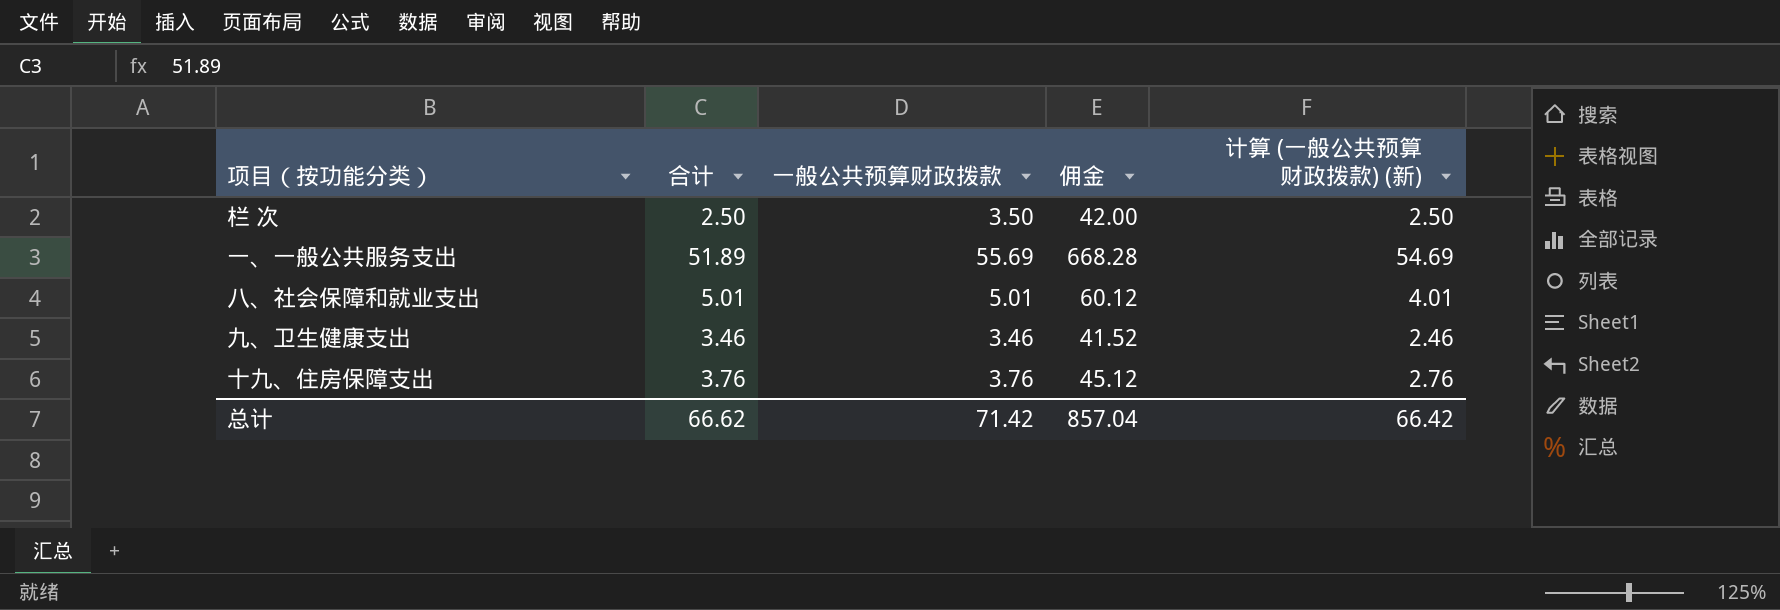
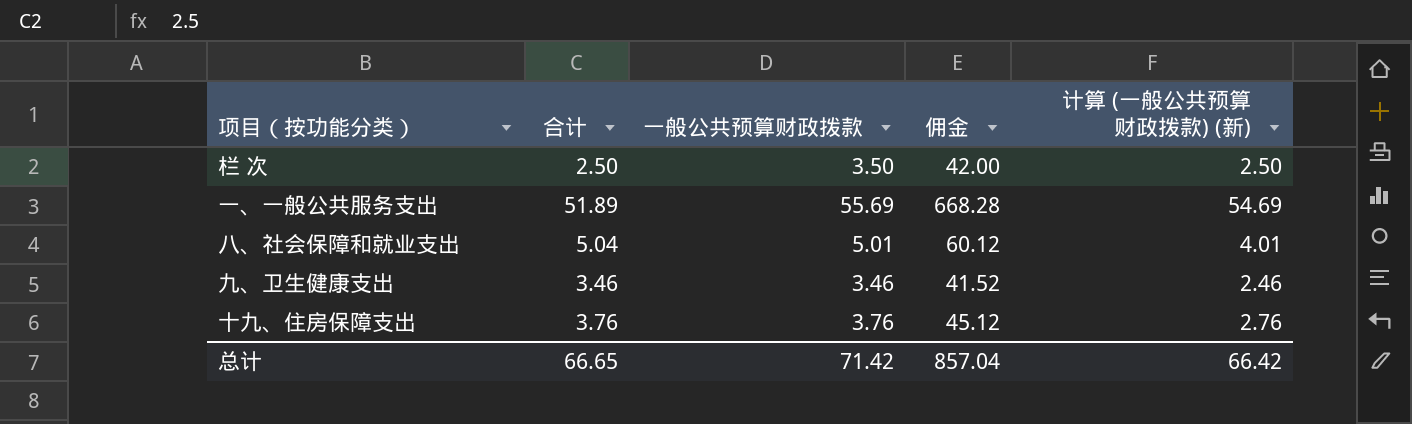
八、社会保障和就业支出 | 合计: 5.01 -> 5.04
总计 | 合计: 66.62 -> 66.65

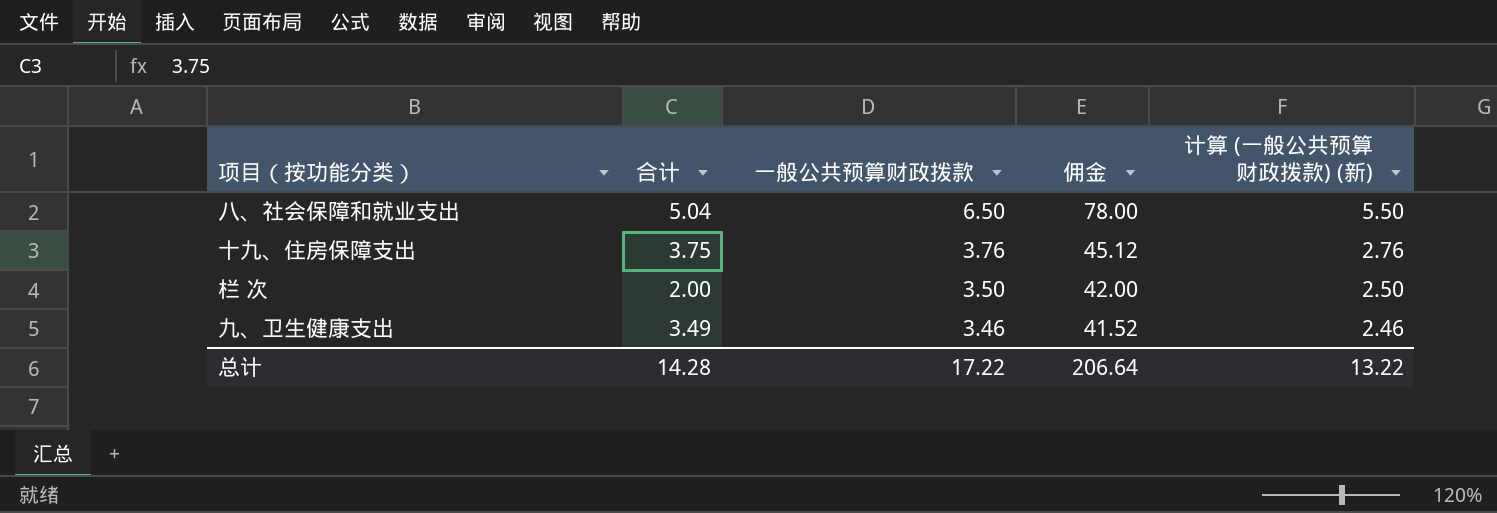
row order: none -> 一般公共预算财政拨款 descending
row 一、一般公共服务支出: 51.89 | 55.69 | 668.28 | 54.69 -> none
八、社会保障和就业支出 | 一般公共预算财政拨款: 5.01 -> 6.50
八、社会保障和就业支出 | 佣金: 60.12 -> 78.00
八、社会保障和就业支出 | 计算 (一般公共预算财政拨款) (新): 4.01 -> 5.50
十九、住房保障支出 | 合计: 3.76 -> 3.75
栏 次 | 合计: 2.50 -> 2.00
九、卫生健康支出 | 合计: 3.46 -> 3.49
总计 | 合计: 66.65 -> 14.28
总计 | 一般公共预算财政拨款: 71.42 -> 17.22
总计 | 佣金: 857.04 -> 206.64
总计 | 计算 (一般公共预算财政拨款) (新): 66.42 -> 13.22

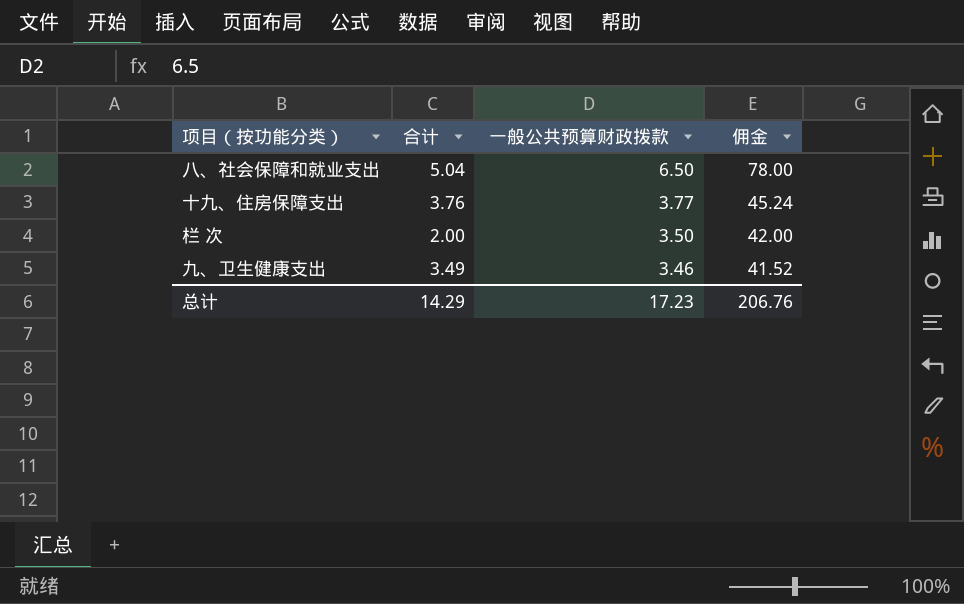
column 计算 (一般公共预算财政拨款) (新) | formula: [一般公共预算财政拨款] - 1 -> none
十九、住房保障支出 | 合计: 3.75 -> 3.76
十九、住房保障支出 | 一般公共预算财政拨款: 3.76 -> 3.77
十九、住房保障支出 | 佣金: 45.12 -> 45.24
总计 | 合计: 14.28 -> 14.29
总计 | 一般公共预算财政拨款: 17.22 -> 17.23
总计 | 佣金: 206.64 -> 206.76

